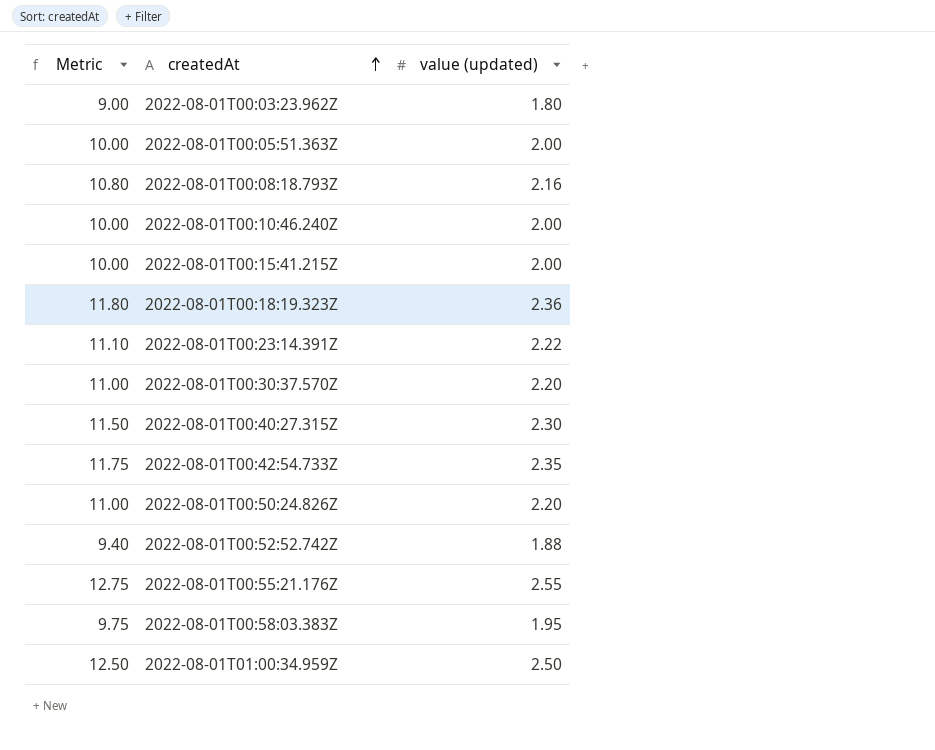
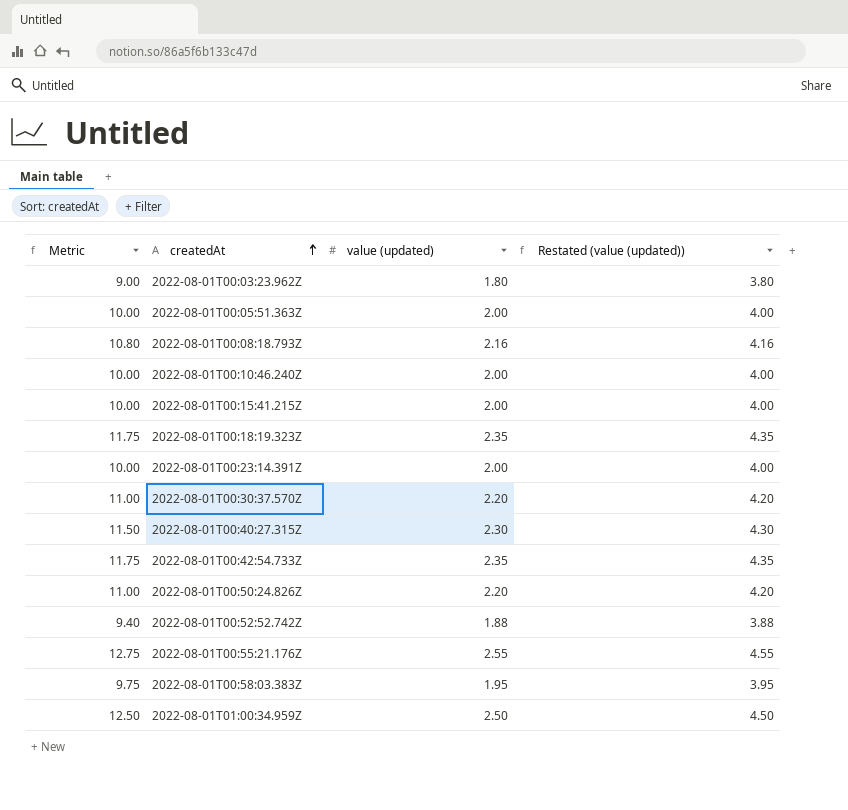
column Restated (value (updated)) | formula: none -> [value (updated)] + 2
2022-08-01T00:18:19.323Z | Metric: 11.80 -> 11.75
2022-08-01T00:18:19.323Z | value (updated): 2.36 -> 2.35
2022-08-01T00:23:14.391Z | Metric: 11.10 -> 10.00
2022-08-01T00:23:14.391Z | value (updated): 2.22 -> 2.00

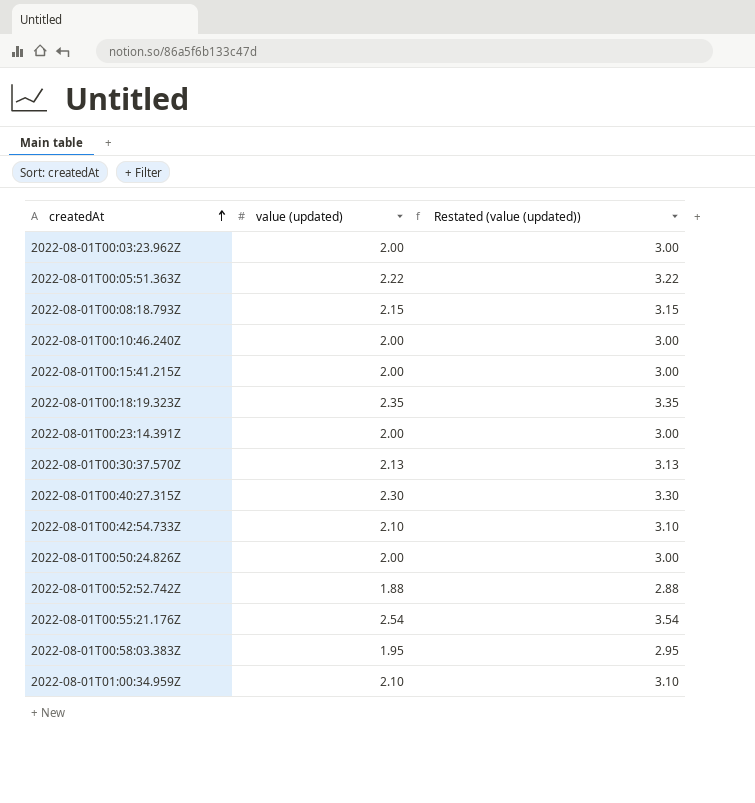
column Metric | formula: [value (updated)] * 5 -> none
column Restated (value (updated)) | formula: [value (updated)] + 2 -> [value (updated)] + 1
2022-08-01T00:03:23.962Z | value (updated): 1.80 -> 2.00
2022-08-01T00:05:51.363Z | value (updated): 2.00 -> 2.22
2022-08-01T00:08:18.793Z | value (updated): 2.16 -> 2.15
2022-08-01T00:30:37.570Z | value (updated): 2.20 -> 2.13
2022-08-01T00:42:54.733Z | value (updated): 2.35 -> 2.10
2022-08-01T00:50:24.826Z | value (updated): 2.20 -> 2.00
2022-08-01T00:55:21.176Z | value (updated): 2.55 -> 2.54
2022-08-01T01:00:34.959Z | value (updated): 2.50 -> 2.10

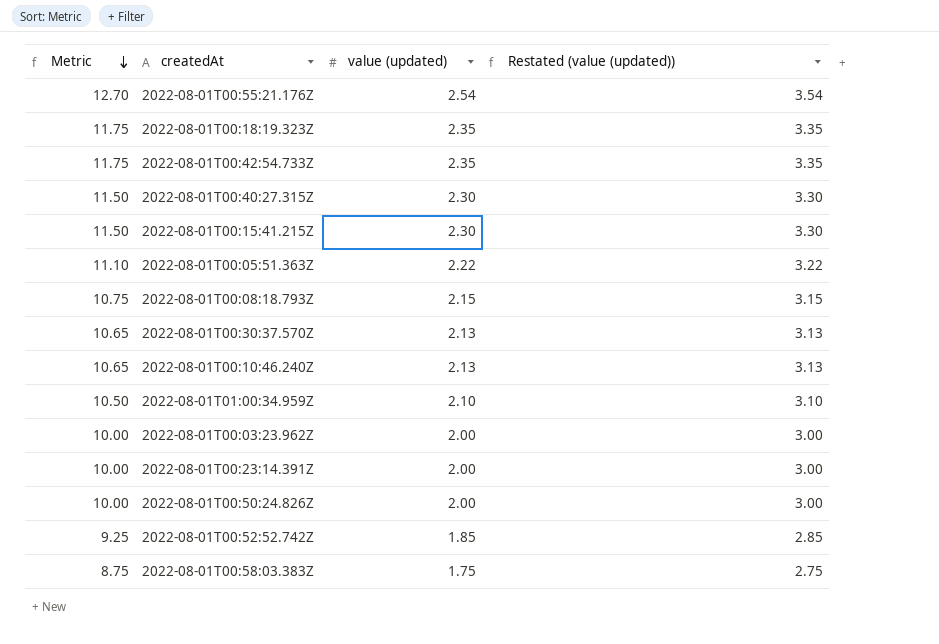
row order: createdAt ascending -> Metric descending
column Metric | formula: none -> [value (updated)] * 5
2022-08-01T00:42:54.733Z | value (updated): 2.10 -> 2.35
2022-08-01T00:42:54.733Z | Restated (value (updated)): 3.10 -> 3.35
2022-08-01T00:15:41.215Z | value (updated): 2.00 -> 2.30
2022-08-01T00:15:41.215Z | Restated (value (updated)): 3.00 -> 3.30
2022-08-01T00:10:46.240Z | value (updated): 2.00 -> 2.13
2022-08-01T00:10:46.240Z | Restated (value (updated)): 3.00 -> 3.13
2022-08-01T00:52:52.742Z | value (updated): 1.88 -> 1.85
2022-08-01T00:52:52.742Z | Restated (value (updated)): 2.88 -> 2.85
2022-08-01T00:58:03.383Z | value (updated): 1.95 -> 1.75
2022-08-01T00:58:03.383Z | Restated (value (updated)): 2.95 -> 2.75

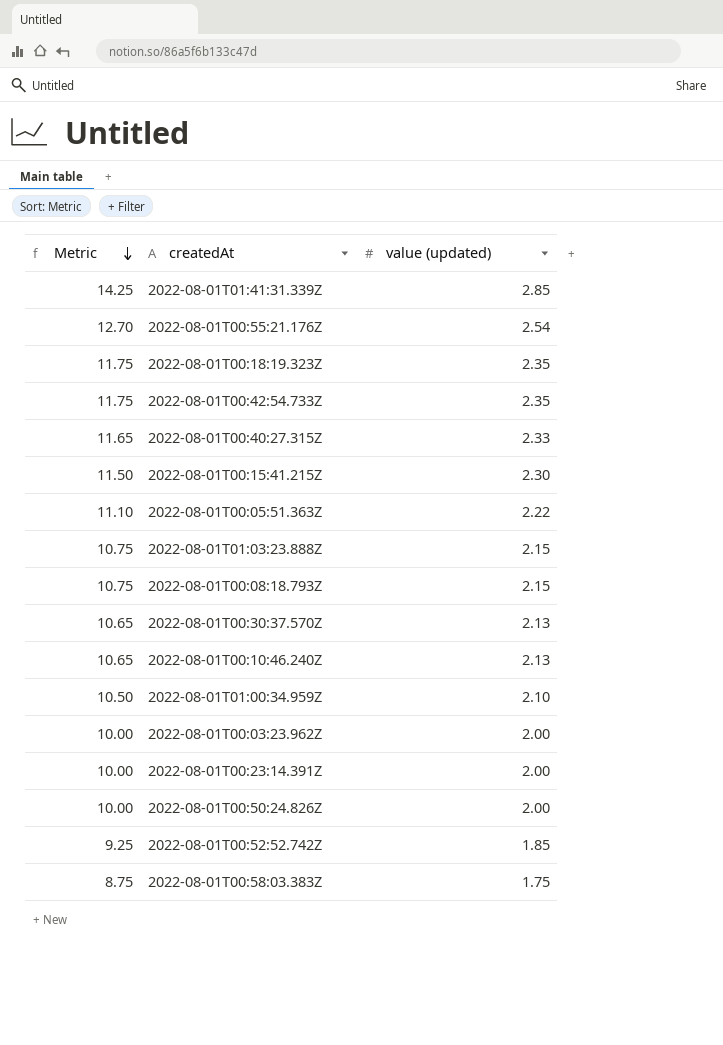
column Restated (value (updated)) | formula: [value (updated)] + 1 -> none
row 2022-08-01T01:41:31.339Z: none -> 14.25 | 2.85
2022-08-01T00:40:27.315Z | Metric: 11.50 -> 11.65
2022-08-01T00:40:27.315Z | value (updated): 2.30 -> 2.33
row 2022-08-01T01:03:23.888Z: none -> 10.75 | 2.15

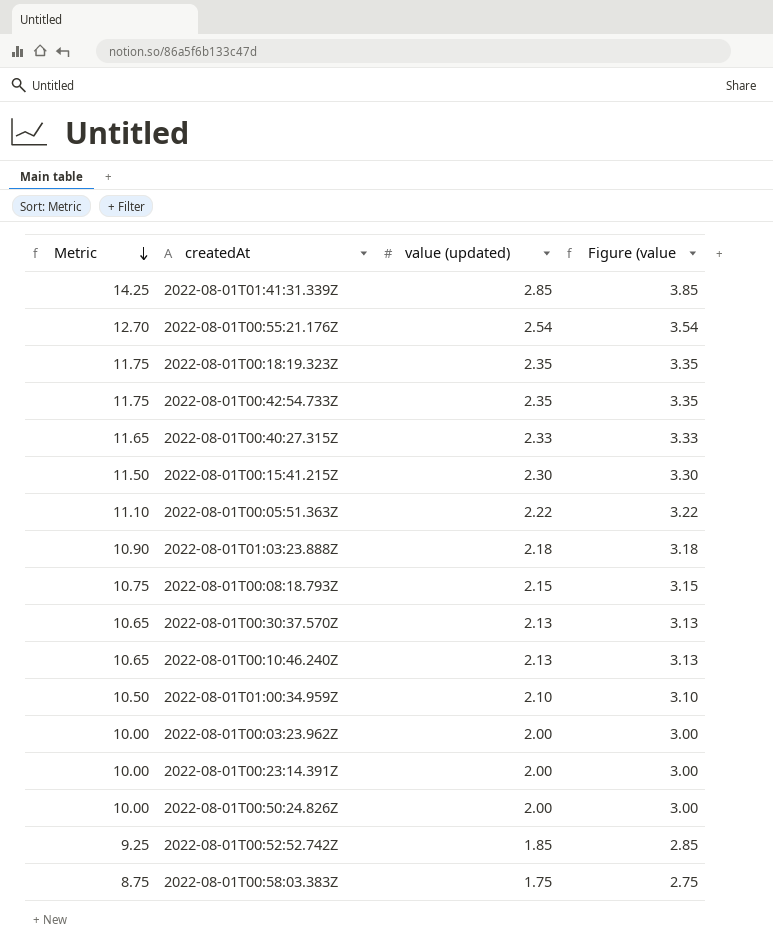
column Figure (value | formula: none -> [value (updated)] + 1
2022-08-01T01:03:23.888Z | Metric: 10.75 -> 10.90
2022-08-01T01:03:23.888Z | value (updated): 2.15 -> 2.18

